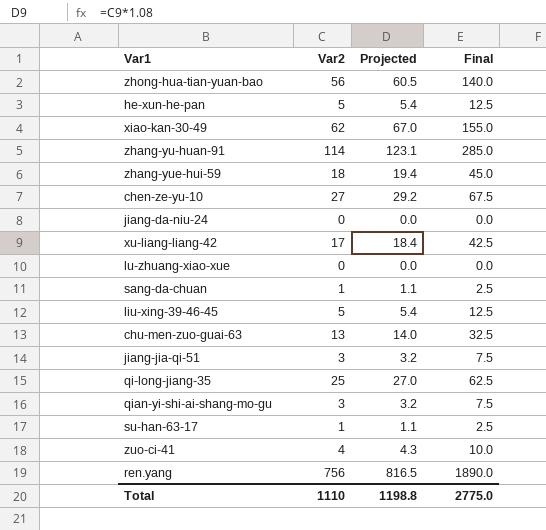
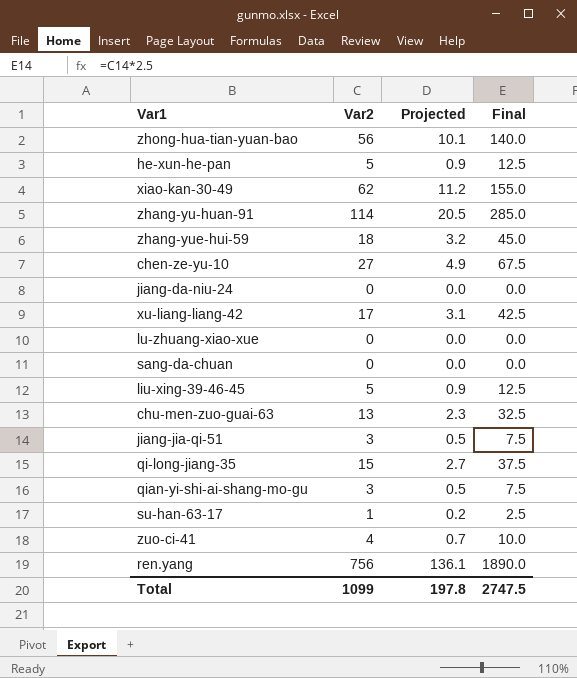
column Projected | formula: [Var2] * 1.08 -> [Var2] * 0.18
sang-da-chuan | Var2: 1 -> 0
sang-da-chuan | Final: 2.5 -> 0.0
qi-long-jiang-35 | Var2: 25 -> 15
qi-long-jiang-35 | Final: 62.5 -> 37.5
Total | Var2: 1110 -> 1099
Total | Projected: 1198.8 -> 197.8
Total | Final: 2775.0 -> 2747.5

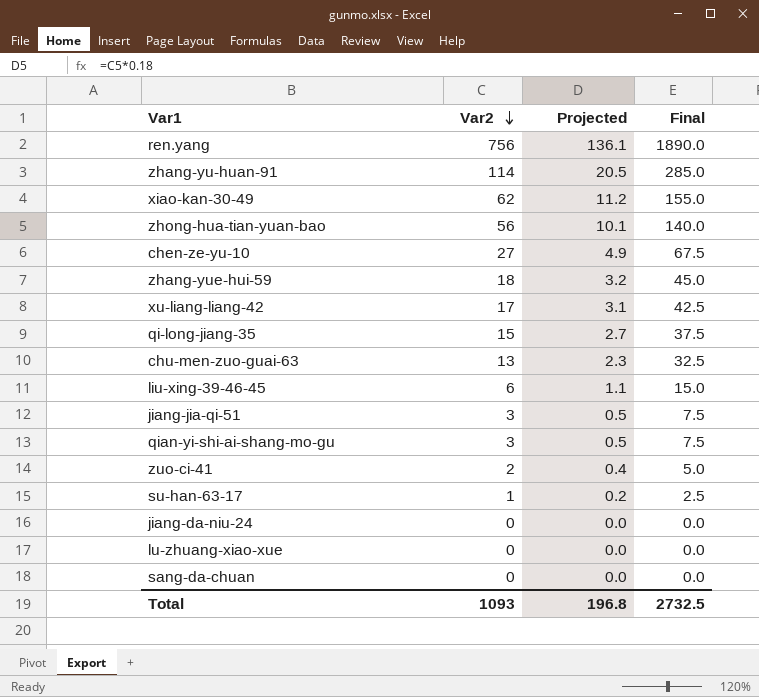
row order: none -> Var2 descending
row he-xun-he-pan: 5 | 0.9 | 12.5 -> none
liu-xing-39-46-45 | Var2: 5 -> 6
liu-xing-39-46-45 | Projected: 0.9 -> 1.1
liu-xing-39-46-45 | Final: 12.5 -> 15.0
zuo-ci-41 | Var2: 4 -> 2
zuo-ci-41 | Projected: 0.7 -> 0.4
zuo-ci-41 | Final: 10.0 -> 5.0
Total | Var2: 1099 -> 1093
Total | Projected: 197.8 -> 196.8
Total | Final: 2747.5 -> 2732.5

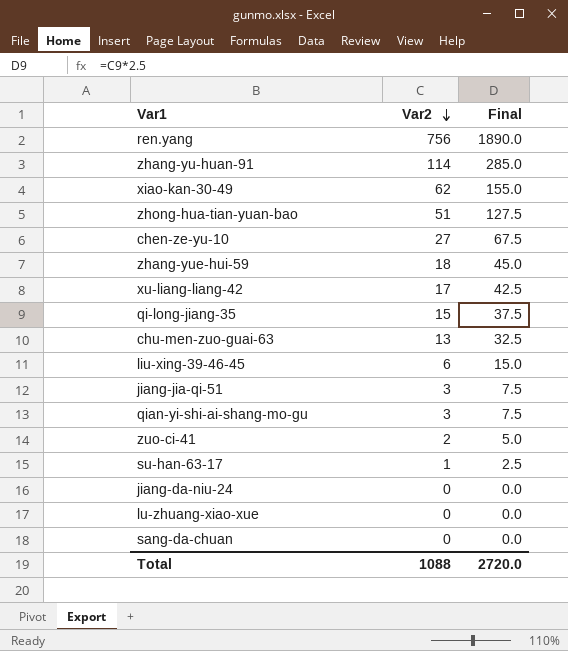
column Projected | formula: [Var2] * 0.18 -> none
zhong-hua-tian-yuan-bao | Var2: 56 -> 51
zhong-hua-tian-yuan-bao | Final: 140.0 -> 127.5
Total | Var2: 1093 -> 1088
Total | Final: 2732.5 -> 2720.0

